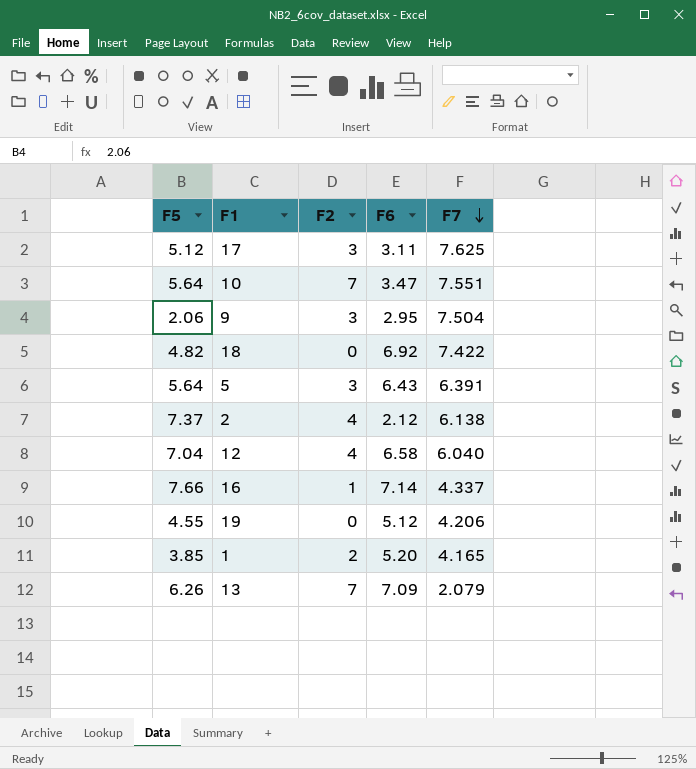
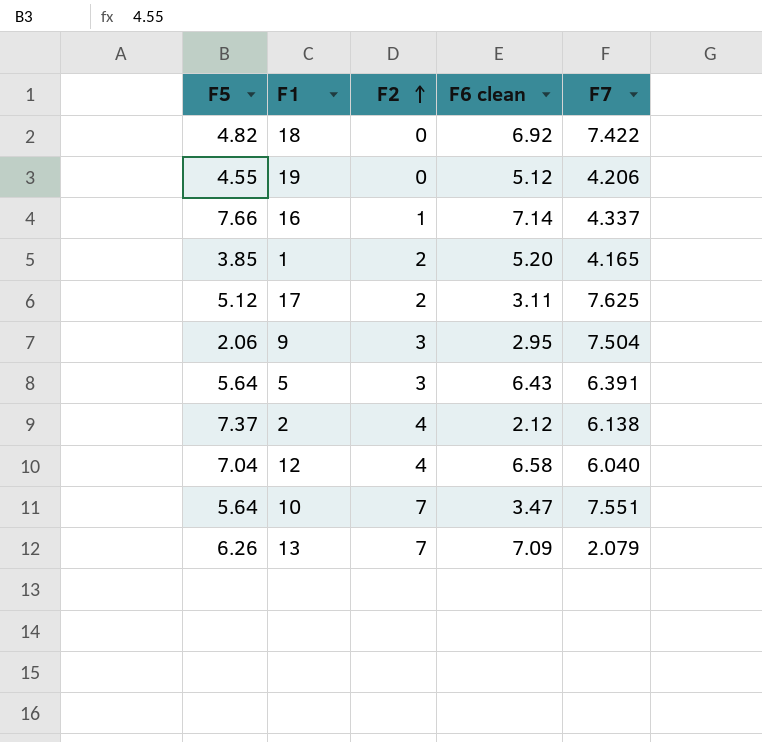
row order: F7 descending -> F2 ascending
column name: F6 -> F6 clean
17 | F2: 3 -> 2

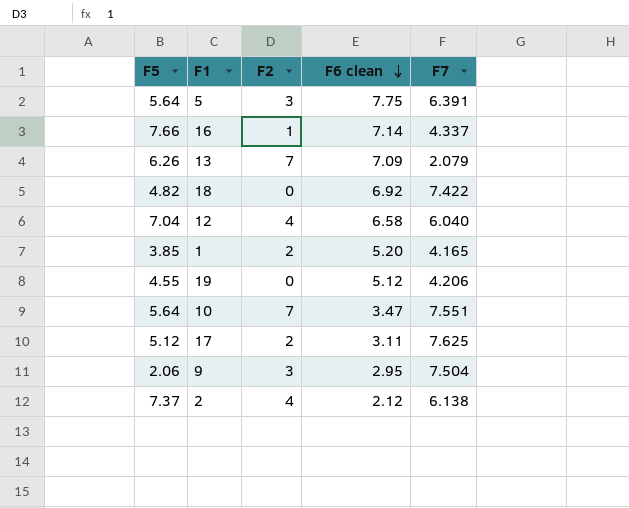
row order: F2 ascending -> F6 clean descending
5 | F6 clean: 6.43 -> 7.75

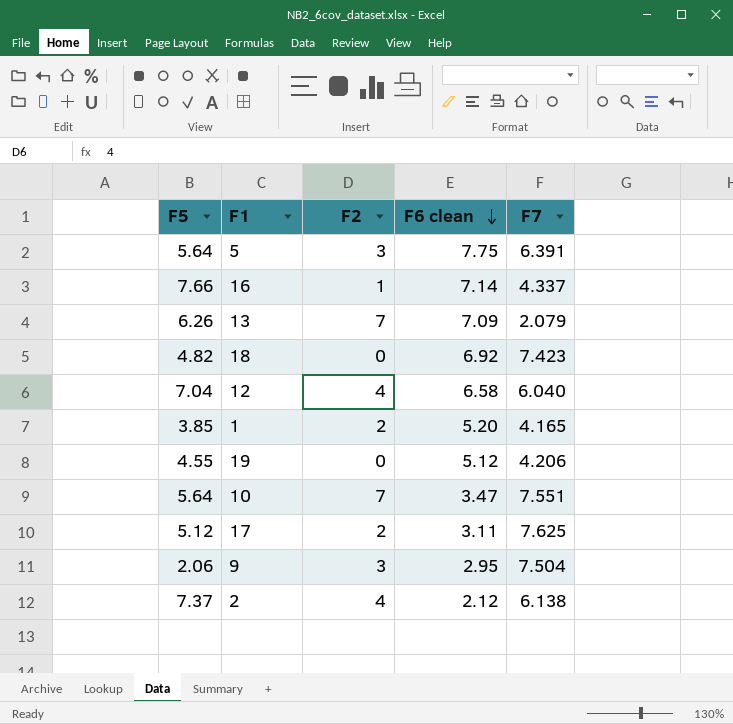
18 | F7: 7.422 -> 7.423

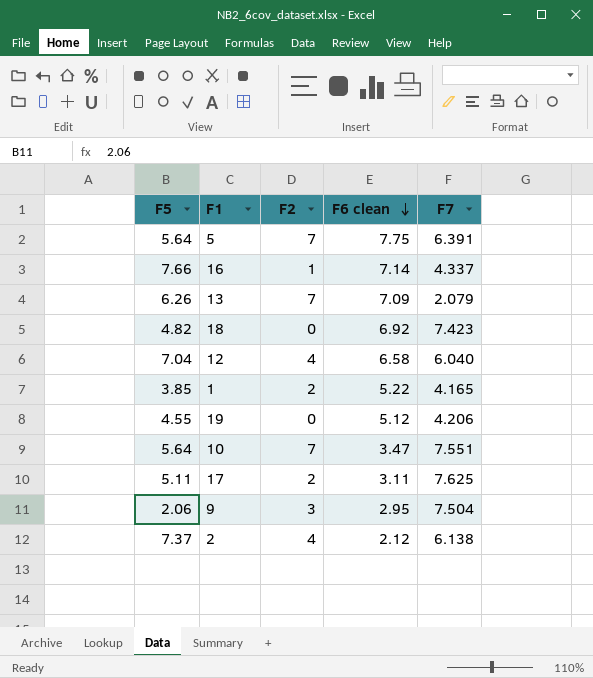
5 | F2: 3 -> 7
1 | F6 clean: 5.20 -> 5.22
17 | F5: 5.12 -> 5.11

